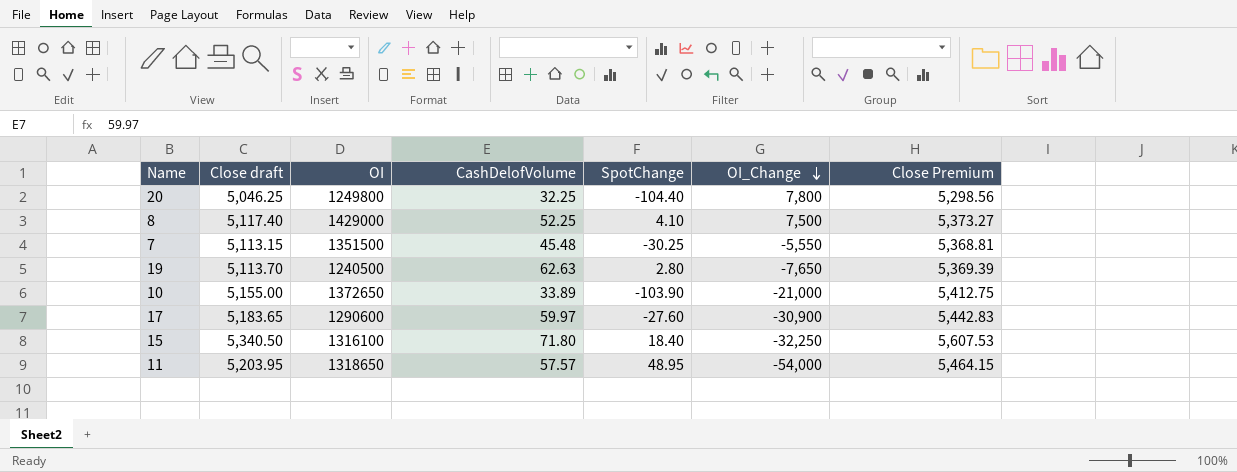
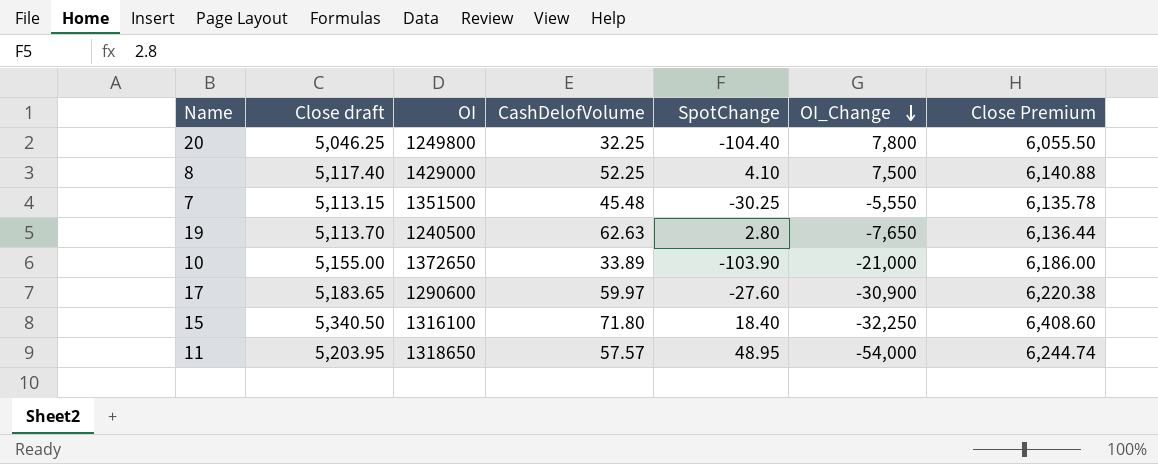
column Close Premium | formula: [Close draft] * 1.05 -> [Close draft] * 1.2

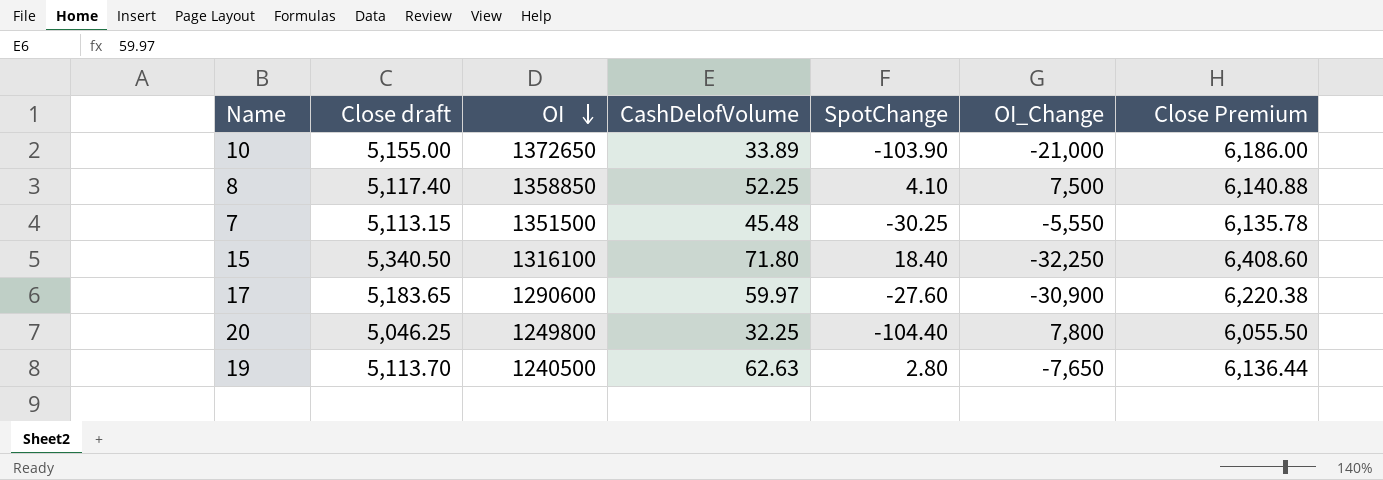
row order: OI_Change descending -> OI descending
row 11: 5,203.95 | 1318650 | 57.57 | 48.95 | -54,000 | 6,244.74 -> none
8 | OI: 1429000 -> 1358850

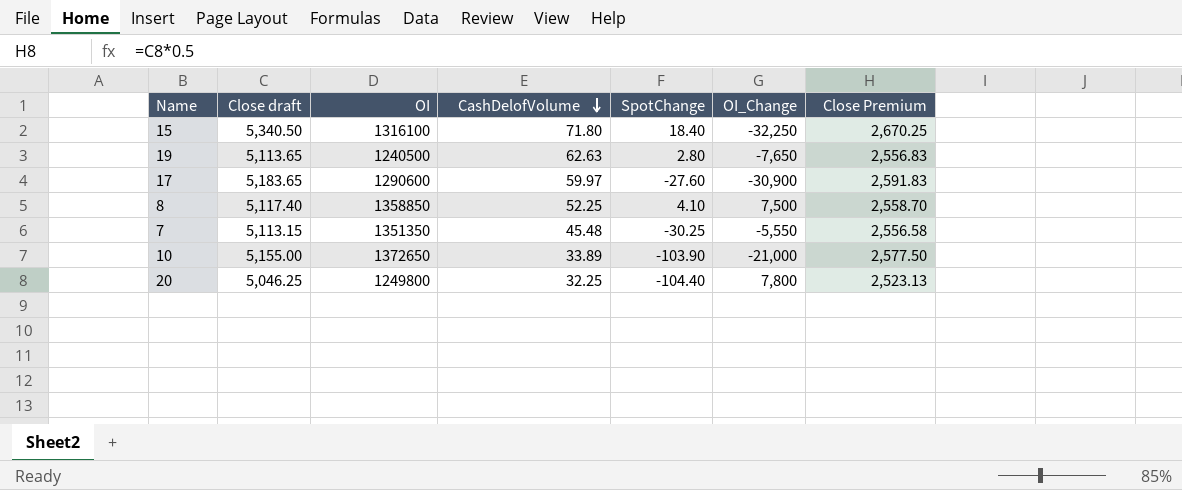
row order: OI descending -> CashDelofVolume descending
column Close Premium | formula: [Close draft] * 1.2 -> [Close draft] * 0.5
19 | Close draft: 5,113.70 -> 5,113.65
7 | OI: 1351500 -> 1351350

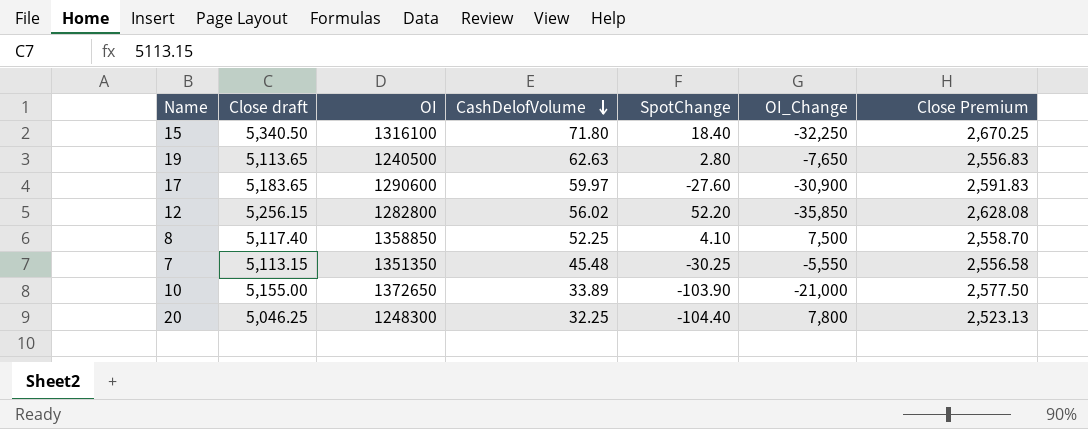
row 12: none -> 5,256.15 | 1282800 | 56.02 | 52.20 | -35,850 | 2,628.08
20 | OI: 1249800 -> 1248300

